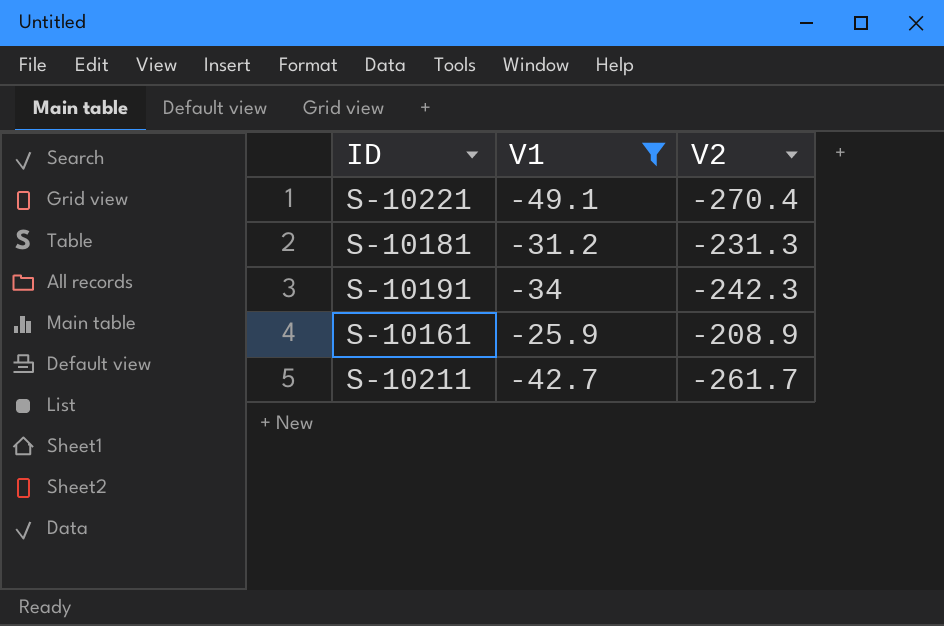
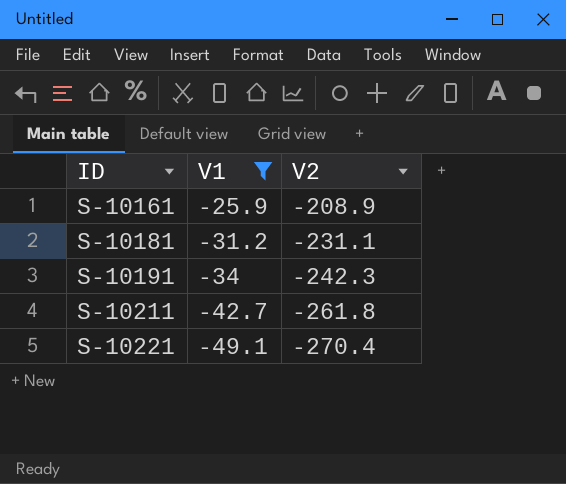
row order: none -> ID ascending
S-10181 | V2: -231.3 -> -231.1
S-10211 | V2: -261.7 -> -261.8

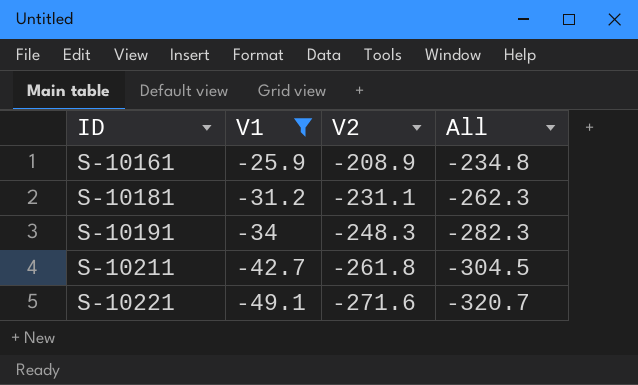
column All | formula: none -> [V1] + [V2]
S-10191 | V2: -242.3 -> -248.3
S-10221 | V2: -270.4 -> -271.6

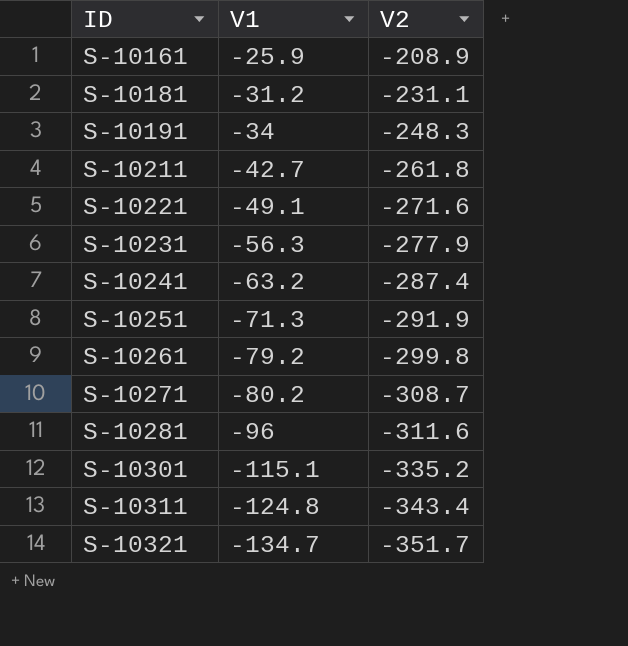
filter: V1 >= -49.1 -> none
column All | formula: [V1] + [V2] -> none

